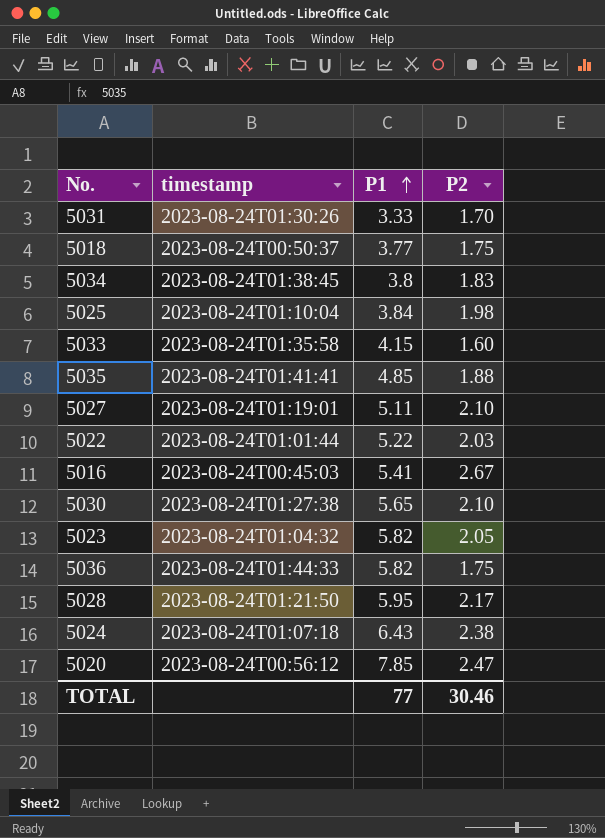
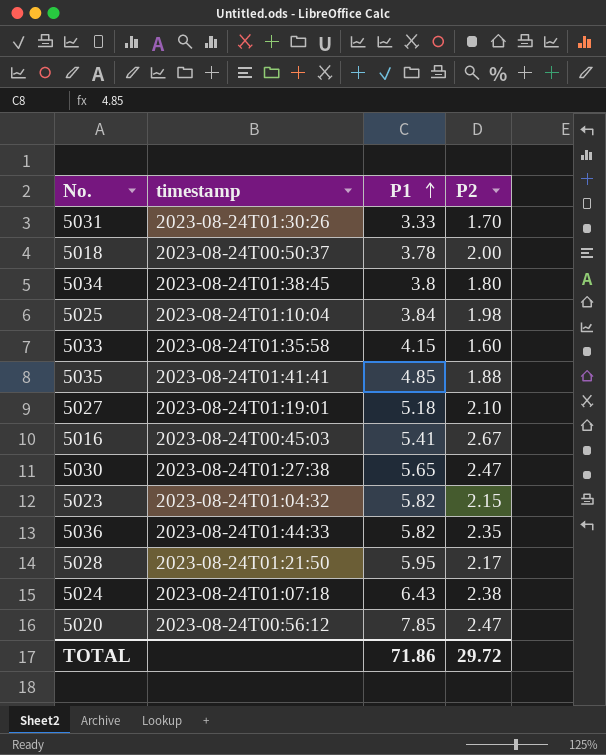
row 5022: 2023-08-24T01:01:44 | 5.22 | 2.03 -> none
5018 | P1: 3.77 -> 3.78
5018 | P2: 1.75 -> 2.00
5034 | P2: 1.83 -> 1.80
5027 | P1: 5.11 -> 5.18
5030 | P2: 2.10 -> 2.47
5023 | P2: 2.05 -> 2.15
5036 | P2: 1.75 -> 2.35
TOTAL | P1: 77 -> 71.86
TOTAL | P2: 30.46 -> 29.72

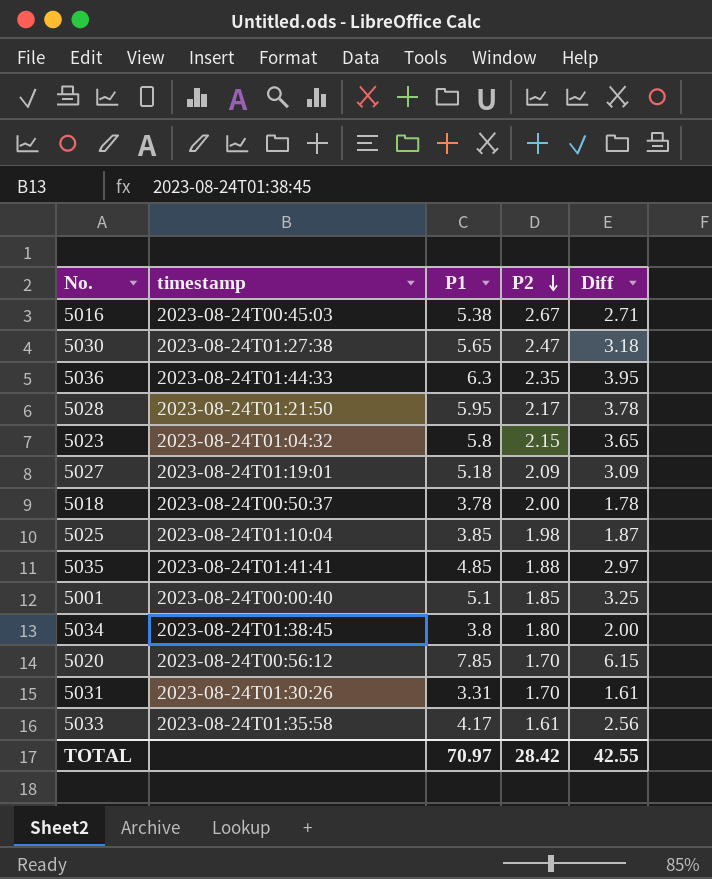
row order: P1 ascending -> P2 descending
column Diff | formula: none -> [P1] - [P2]
row 5024: 2023-08-24T01:07:18 | 6.43 | 2.38 -> none
5016 | P1: 5.41 -> 5.38
5036 | P1: 5.82 -> 6.3
5023 | P1: 5.82 -> 5.8
5027 | P2: 2.10 -> 2.09
5025 | P1: 3.84 -> 3.85
row 5001: none -> 2023-08-24T00:00:40 | 5.1 | 1.85 | 3.25
5020 | P2: 2.47 -> 1.70
5031 | P1: 3.33 -> 3.31
5033 | P1: 4.15 -> 4.17
5033 | P2: 1.60 -> 1.61
TOTAL | P1: 71.86 -> 70.97
TOTAL | P2: 29.72 -> 28.42

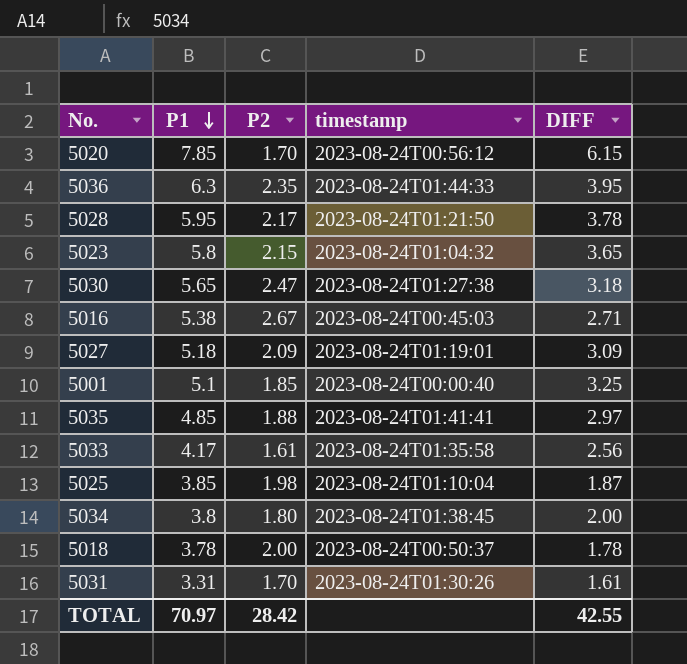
row order: P2 descending -> P1 descending
column timestamp | position: 2 -> 4
column name: Diff -> DIFF

